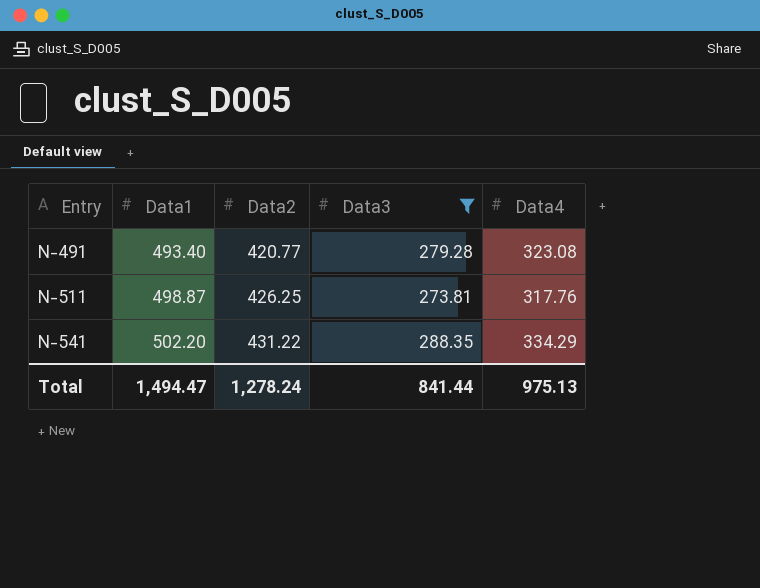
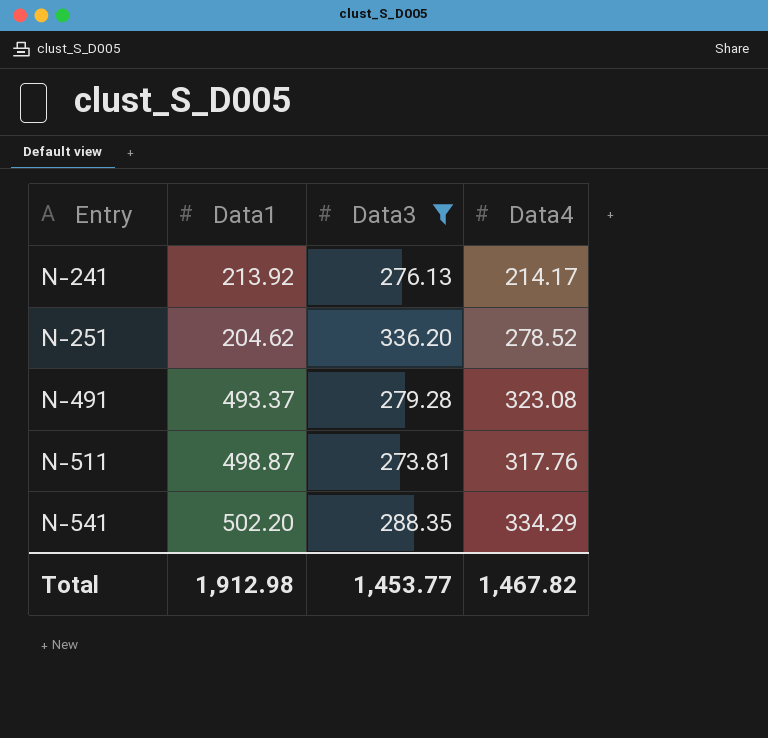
column Data2 | position: 3 -> none
row N-241: none -> 213.92 | 276.13 | 214.17
row N-251: none -> 204.62 | 336.20 | 278.52
N-491 | Data1: 493.40 -> 493.37
Total | Data1: 1,494.47 -> 1,912.98
Total | Data3: 841.44 -> 1,453.77
Total | Data4: 975.13 -> 1,467.82

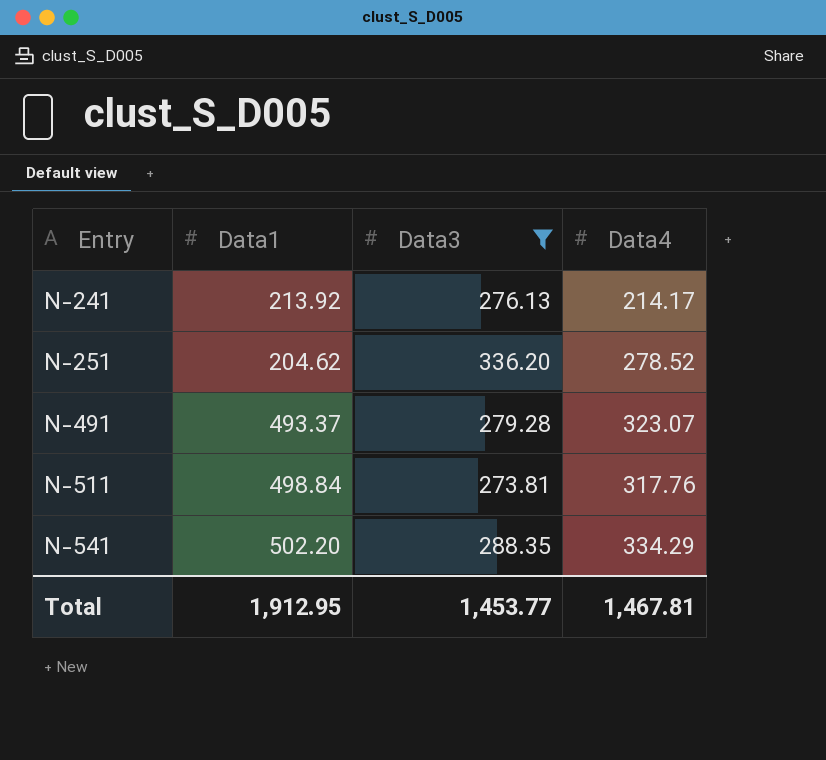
N-491 | Data4: 323.08 -> 323.07
N-511 | Data1: 498.87 -> 498.84
Total | Data1: 1,912.98 -> 1,912.95
Total | Data4: 1,467.82 -> 1,467.81

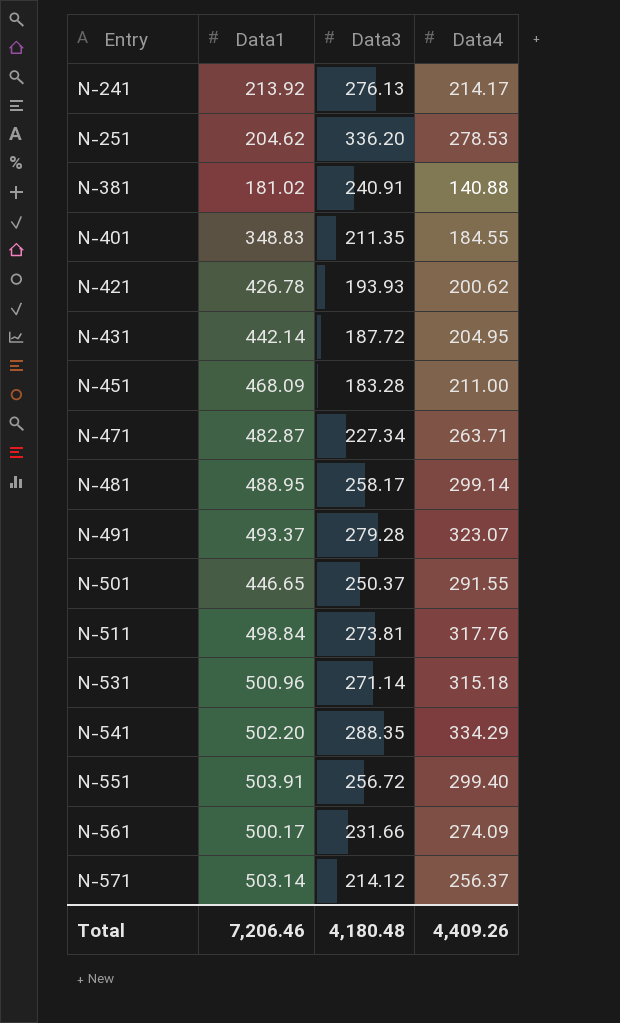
filter: Data3 >= 273.81 -> none
N-251 | Data4: 278.52 -> 278.53
Total | Data1: 1,912.95 -> 7,206.46
Total | Data3: 1,453.77 -> 4,180.48
Total | Data4: 1,467.81 -> 4,409.26

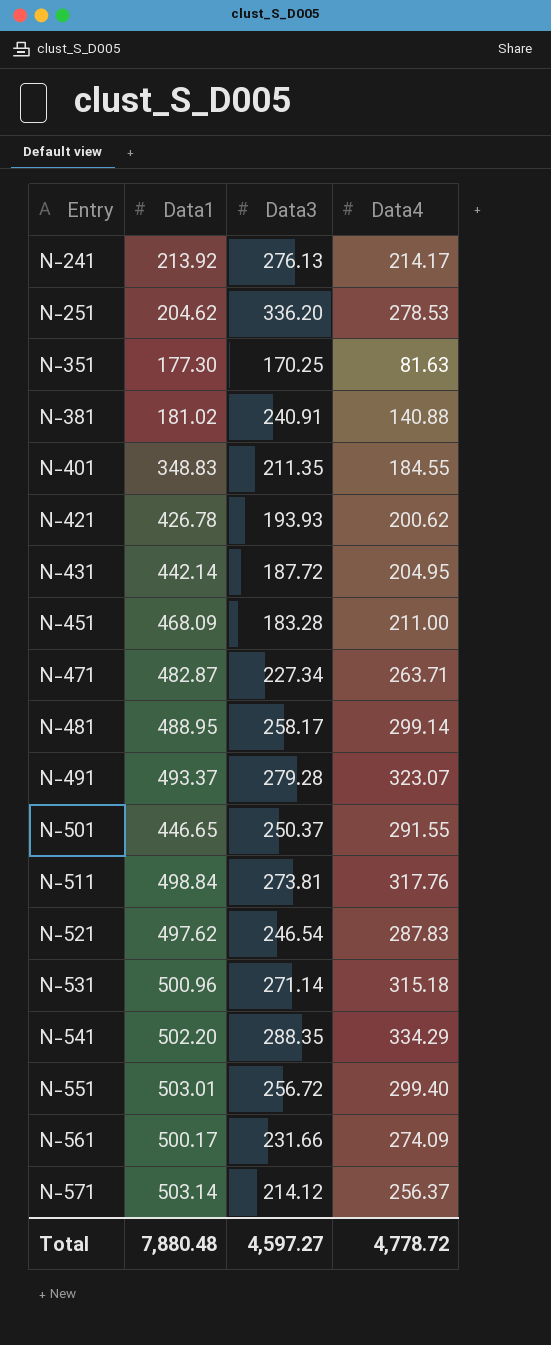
row N-351: none -> 177.30 | 170.25 | 81.63
row N-521: none -> 497.62 | 246.54 | 287.83
N-551 | Data1: 503.91 -> 503.01
Total | Data1: 7,206.46 -> 7,880.48
Total | Data3: 4,180.48 -> 4,597.27
Total | Data4: 4,409.26 -> 4,778.72

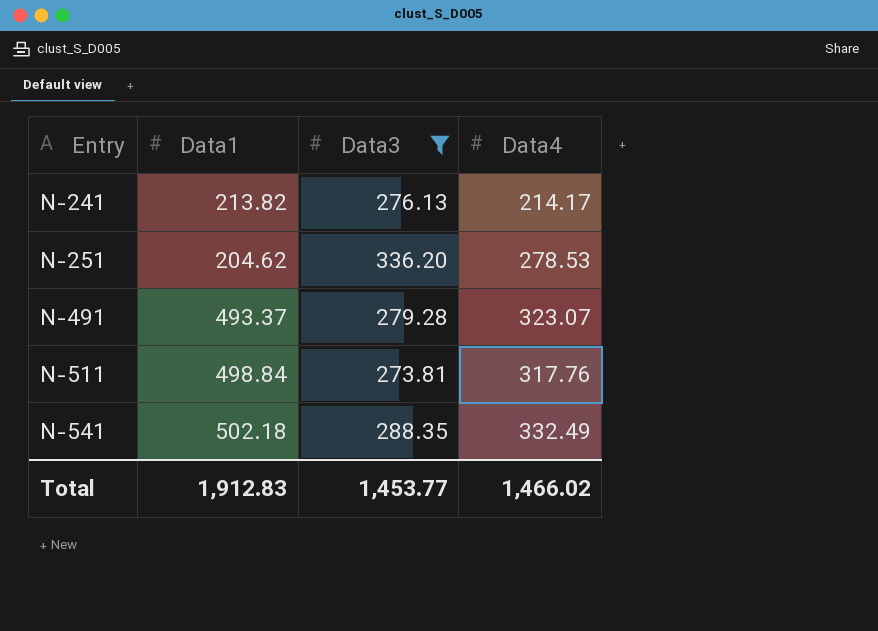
filter: none -> Data3 >= 273.81
N-241 | Data1: 213.92 -> 213.82
N-541 | Data1: 502.20 -> 502.18
N-541 | Data4: 334.29 -> 332.49
Total | Data1: 7,880.48 -> 1,912.83
Total | Data3: 4,597.27 -> 1,453.77
Total | Data4: 4,778.72 -> 1,466.02

